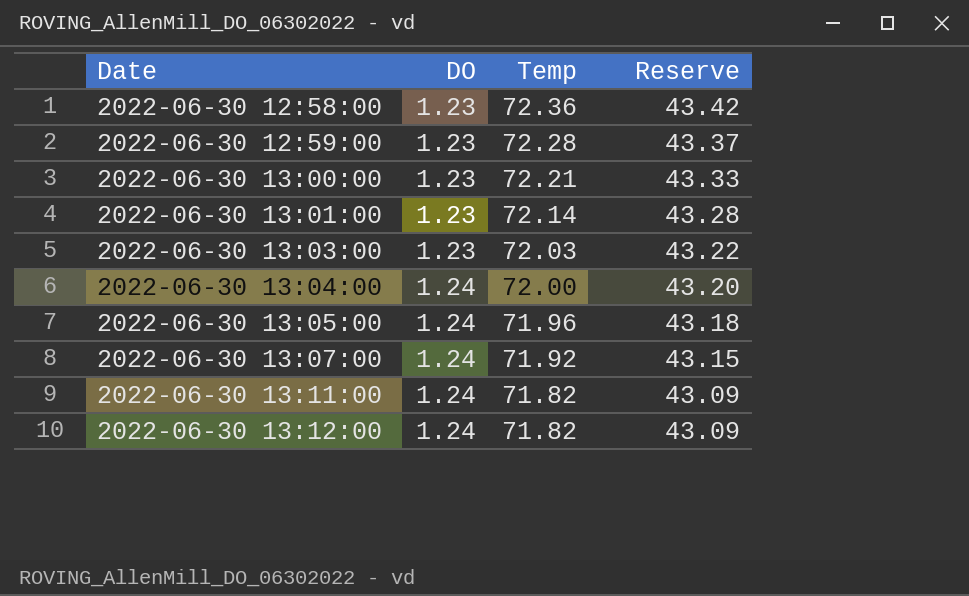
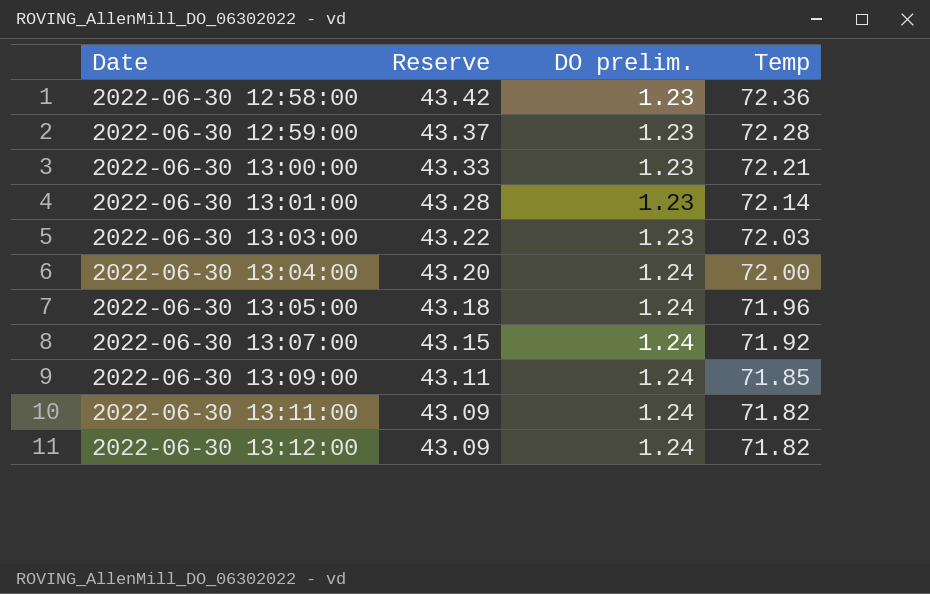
column Reserve | position: 4 -> 2
column name: DO -> DO prelim.
row 2022-06-30 13:09:00: none -> 43.11 | 1.24 | 71.85

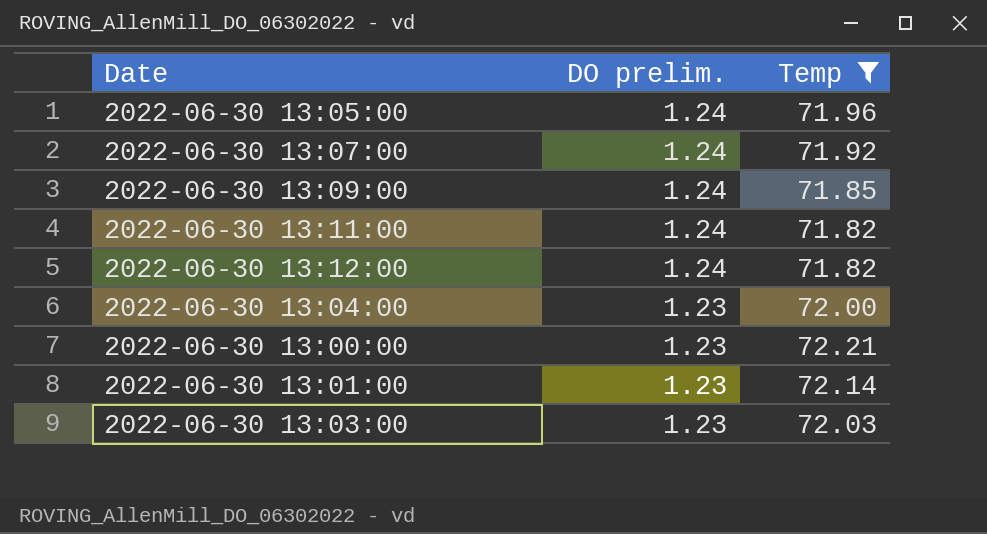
filter: none -> Temp <= 72.21
row order: Date ascending -> DO prelim. descending
column Reserve | formula: [Temp] * 0.6 -> none
2022-06-30 13:04:00 | DO prelim.: 1.24 -> 1.23

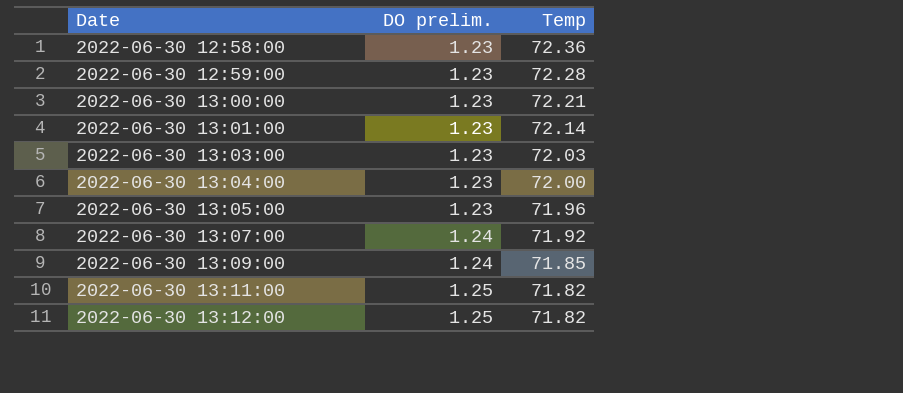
filter: Temp <= 72.21 -> none
row order: DO prelim. descending -> Date ascending
2022-06-30 13:05:00 | DO prelim.: 1.24 -> 1.23
2022-06-30 13:11:00 | DO prelim.: 1.24 -> 1.25
2022-06-30 13:12:00 | DO prelim.: 1.24 -> 1.25

